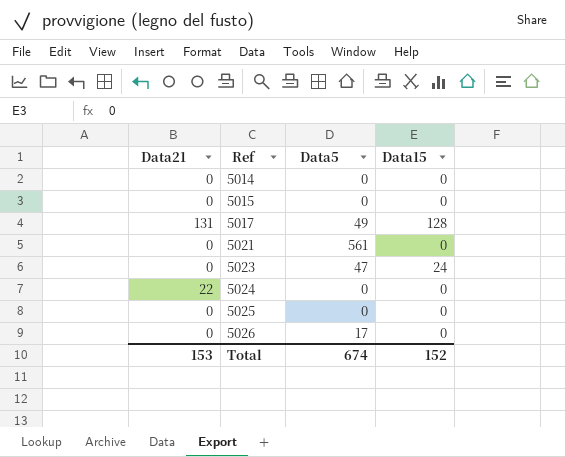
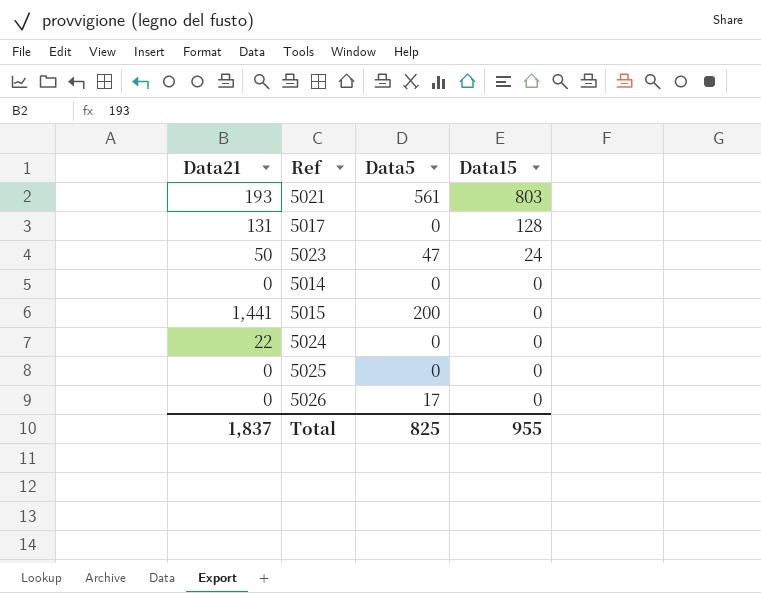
row order: Ref ascending -> Data15 descending
5021 | Data21: 0 -> 193
5021 | Data15: 0 -> 803
5017 | Data5: 49 -> 0
5023 | Data21: 0 -> 50
5015 | Data21: 0 -> 1,441
5015 | Data5: 0 -> 200
Total | Data21: 153 -> 1,837
Total | Data5: 674 -> 825
Total | Data15: 152 -> 955

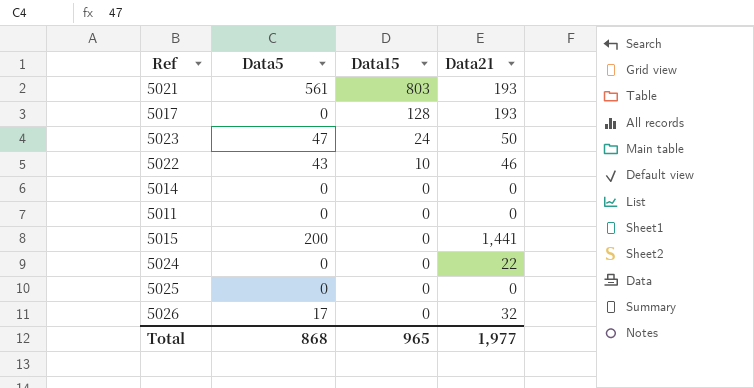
column Data21 | position: 1 -> 4
5017 | Data21: 131 -> 193
row 5022: none -> 43 | 10 | 46
row 5011: none -> 0 | 0 | 0
5026 | Data21: 0 -> 32
Total | Data5: 825 -> 868
Total | Data15: 955 -> 965
Total | Data21: 1,837 -> 1,977

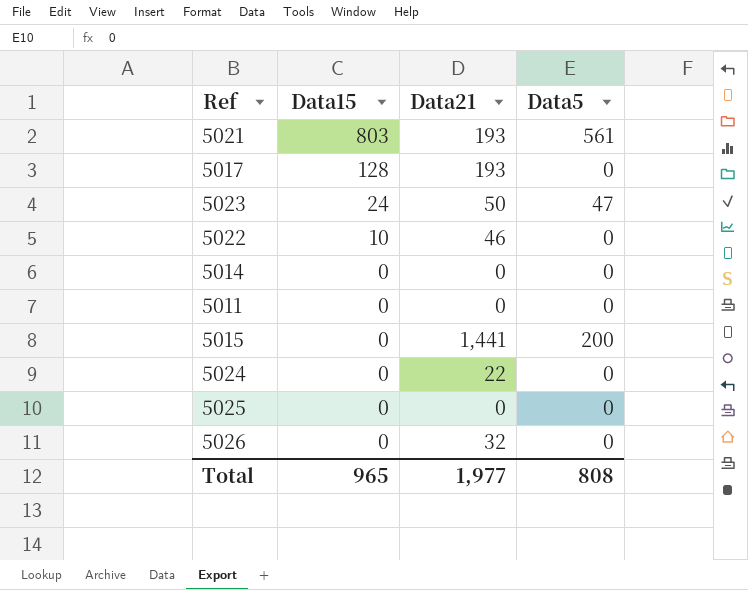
column Data5 | position: 2 -> 4
5022 | Data5: 43 -> 0
5026 | Data5: 17 -> 0
Total | Data5: 868 -> 808

